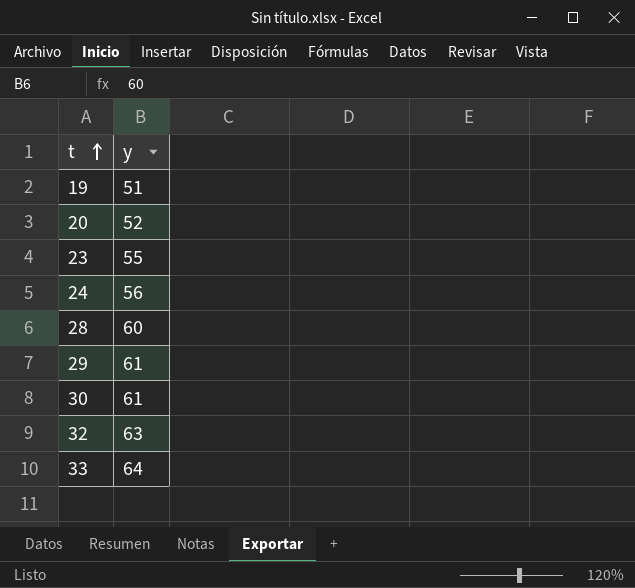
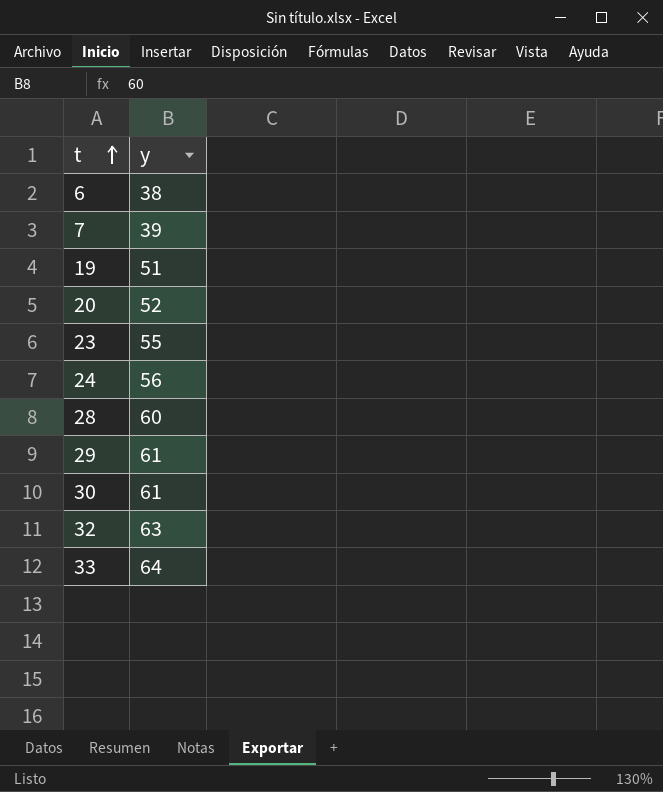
row 6: none -> 38
row 7: none -> 39

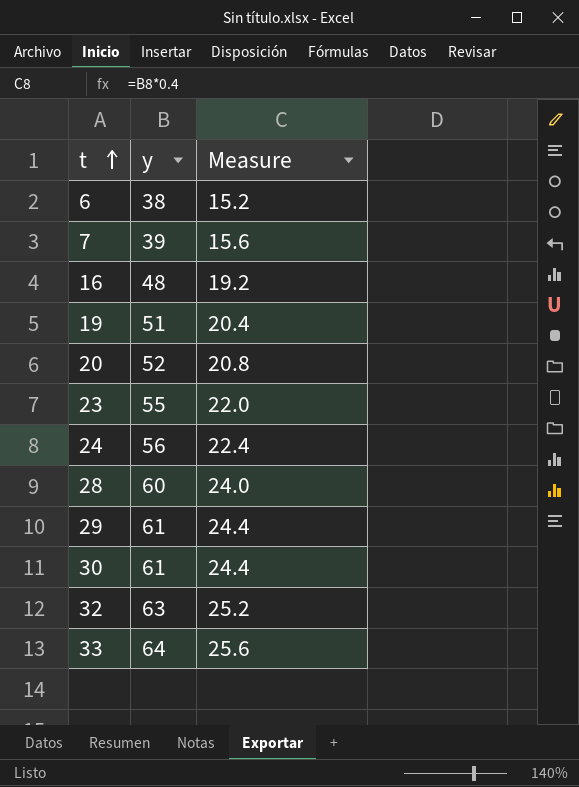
column Measure | formula: none -> [y] * 0.4
row 16: none -> 48 | 19.2

